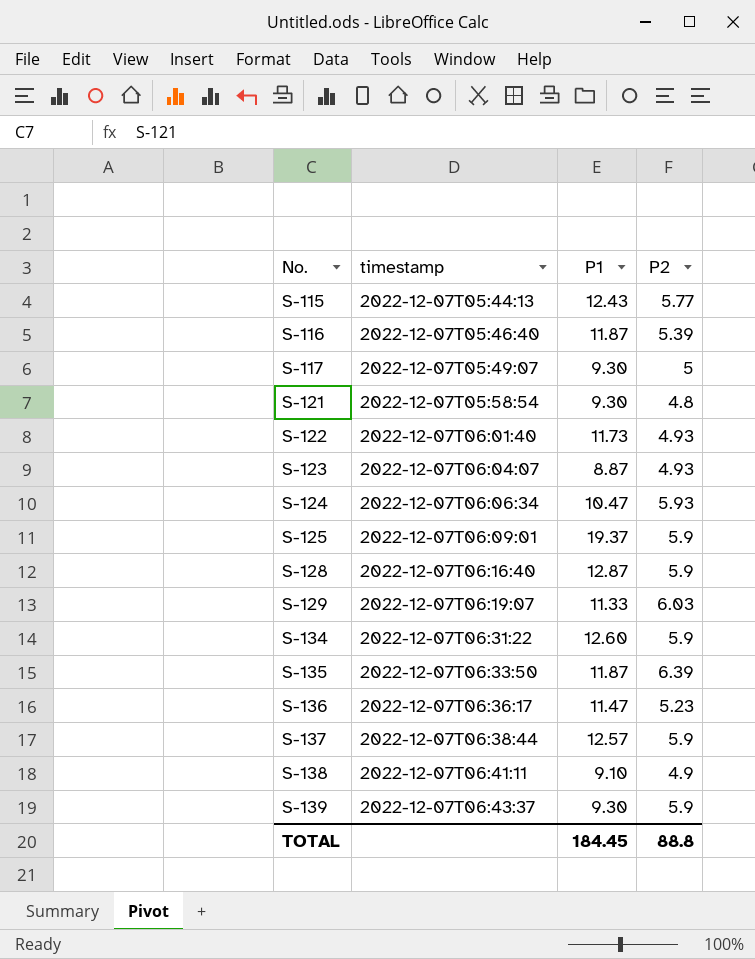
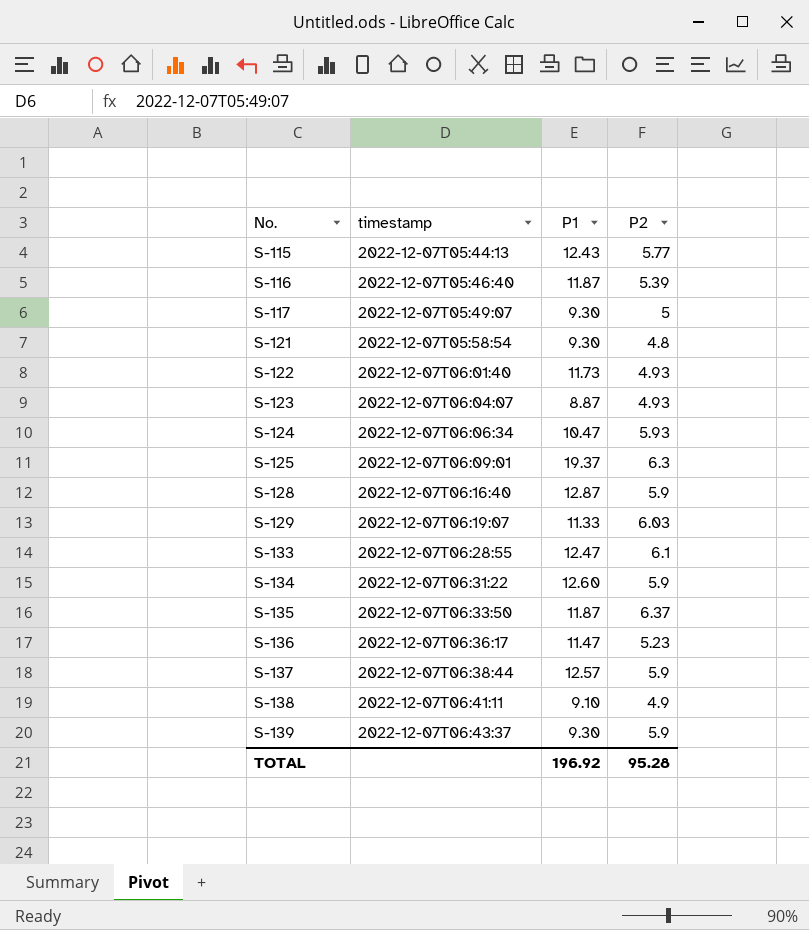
S-125 | P2: 5.9 -> 6.3
row S-133: none -> 2022-12-07T06:28:55 | 12.47 | 6.1
S-135 | P2: 6.39 -> 6.37
TOTAL | P1: 184.45 -> 196.92
TOTAL | P2: 88.8 -> 95.28

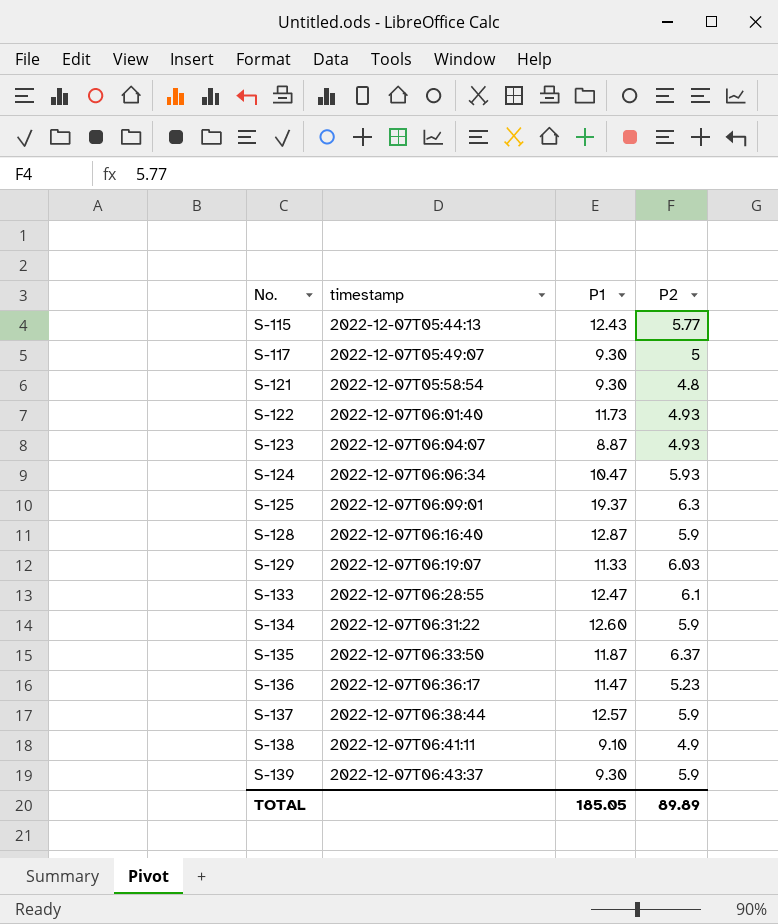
row S-116: 2022-12-07T05:46:40 | 11.87 | 5.39 -> none
TOTAL | P1: 196.92 -> 185.05
TOTAL | P2: 95.28 -> 89.89

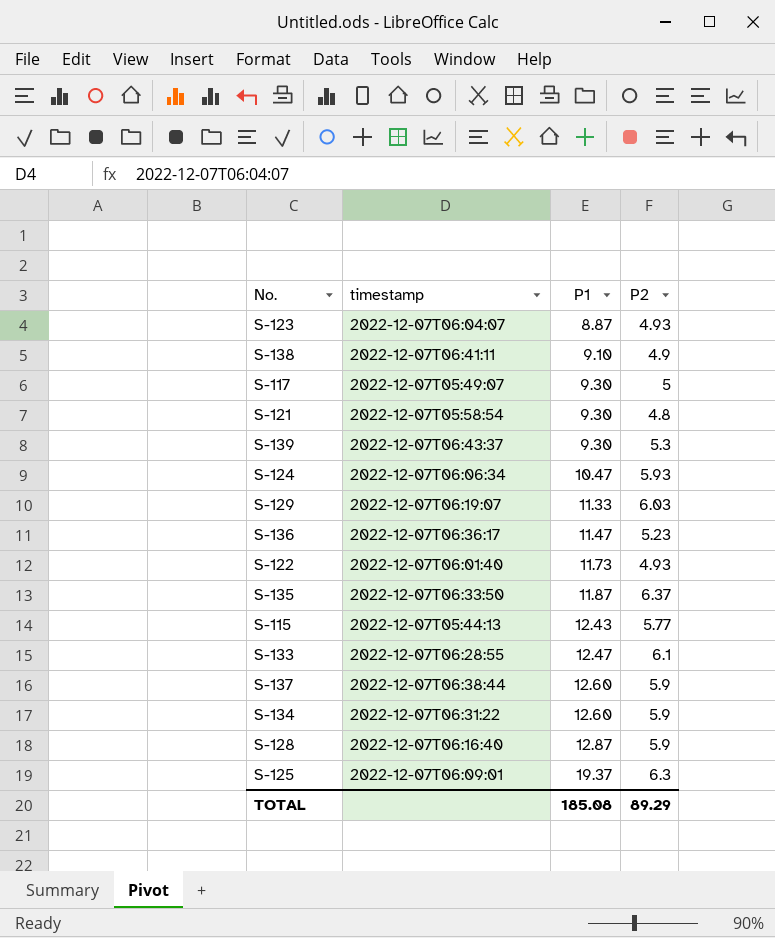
row order: No. ascending -> P1 ascending
S-139 | P2: 5.9 -> 5.3
S-137 | P1: 12.57 -> 12.60
TOTAL | P1: 185.05 -> 185.08
TOTAL | P2: 89.89 -> 89.29

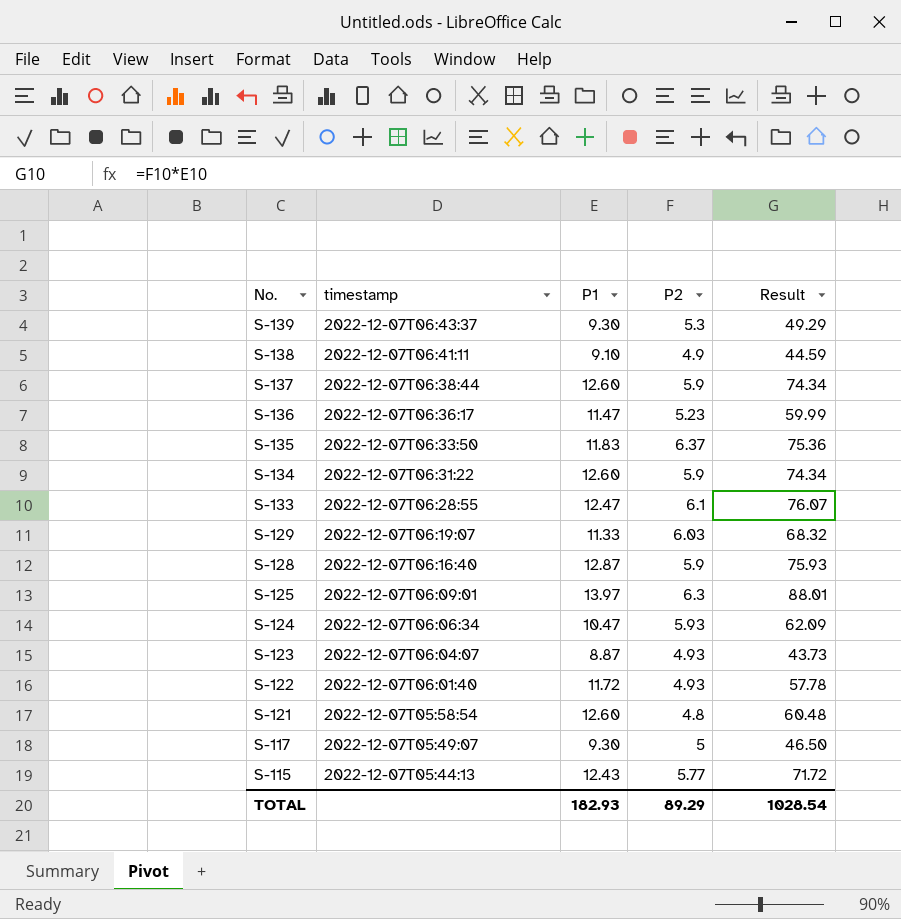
row order: P1 ascending -> No. descending
column Result | formula: none -> [P1] * [P2]
S-135 | P1: 11.87 -> 11.83
S-125 | P1: 19.37 -> 13.97
S-122 | P1: 11.73 -> 11.72
S-121 | P1: 9.30 -> 12.60
TOTAL | P1: 185.08 -> 182.93

